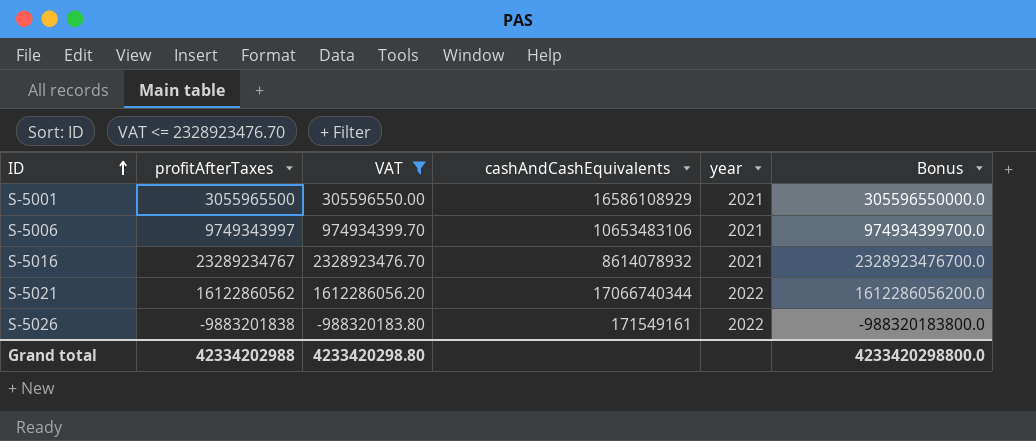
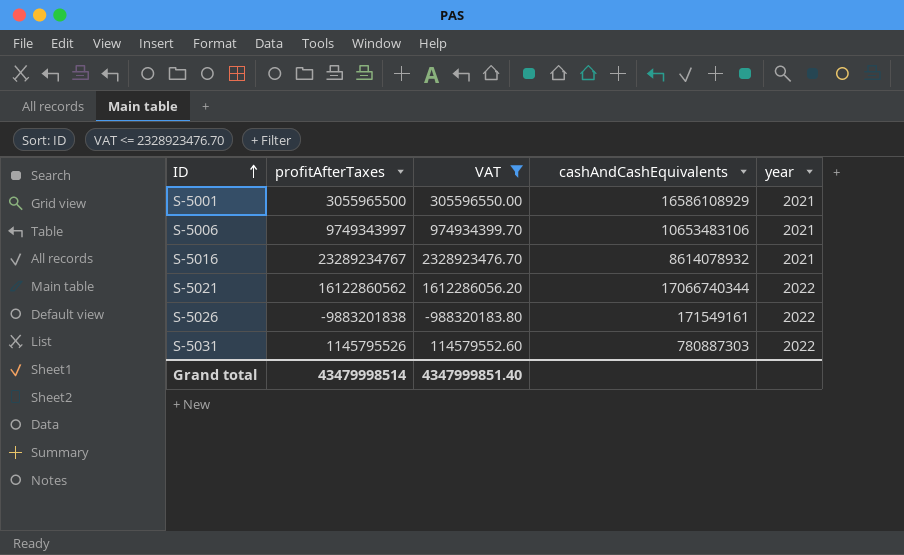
column Bonus | formula: [profitAfterTaxes] * 100 -> none
row S-5031: none -> 1145795526 | 114579552.60 | 780887303 | 2022
Grand total | profitAfterTaxes: 42334202988 -> 43479998514
Grand total | VAT: 4233420298.80 -> 4347999851.40

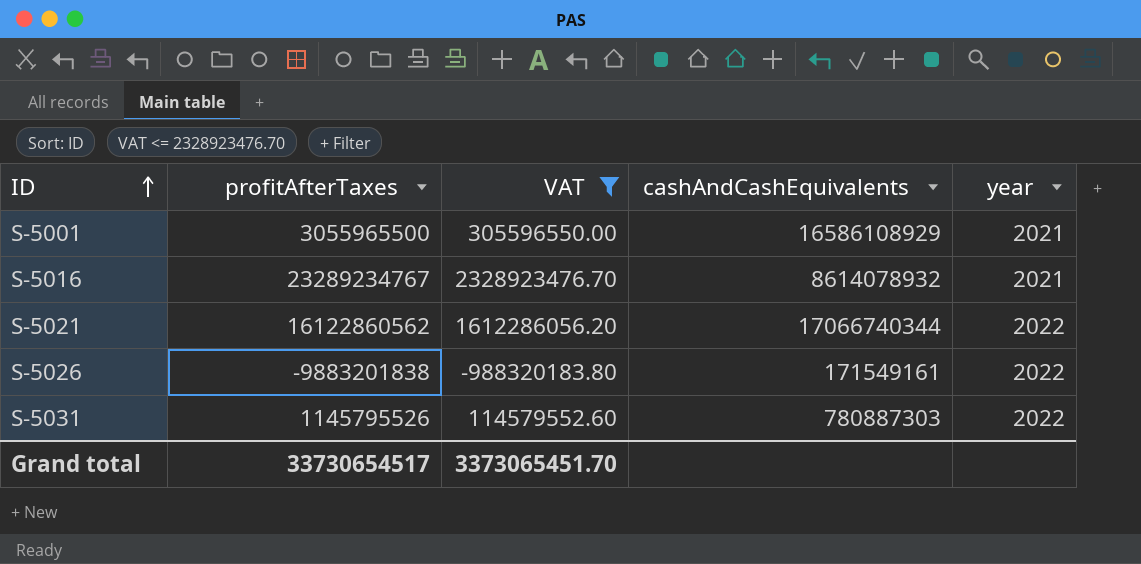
row S-5006: 9749343997 | 974934399.70 | 10653483106 | 2021 -> none
Grand total | profitAfterTaxes: 43479998514 -> 33730654517
Grand total | VAT: 4347999851.40 -> 3373065451.70

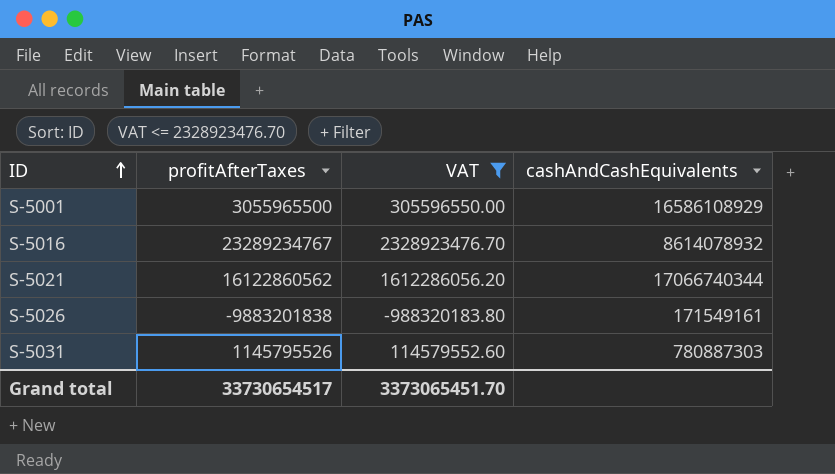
column year | position: 5 -> none

